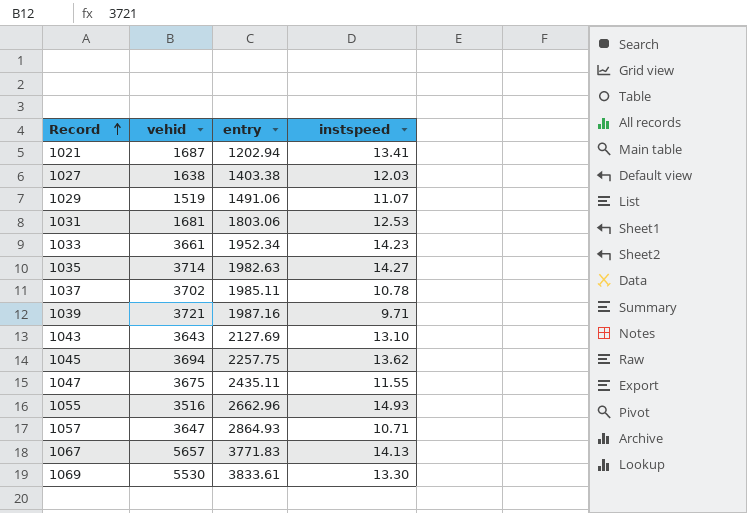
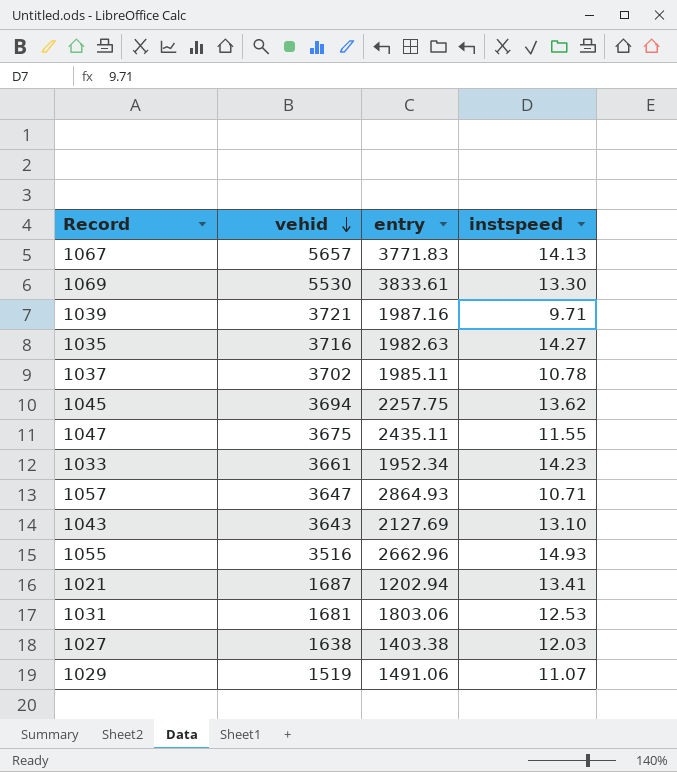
row order: Record ascending -> vehid descending
1035 | vehid: 3714 -> 3716

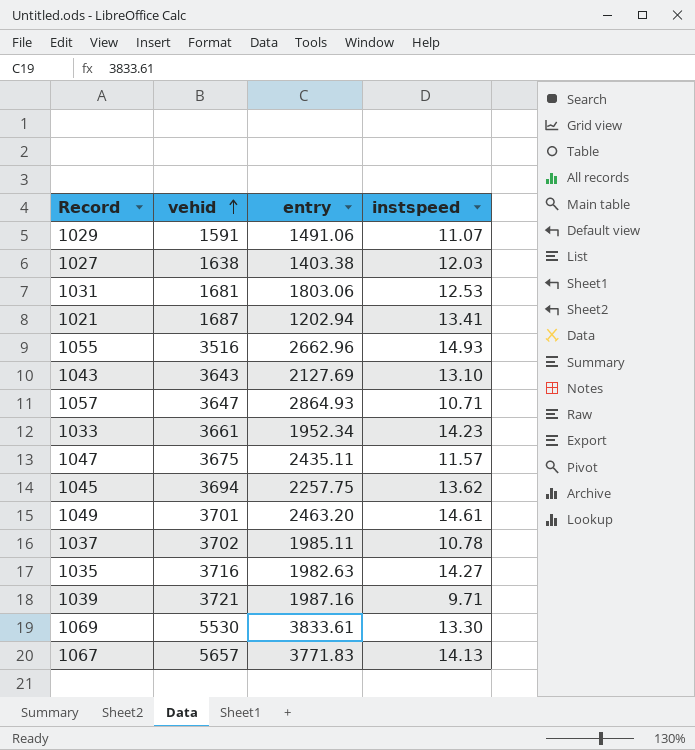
row order: vehid descending -> vehid ascending
1029 | vehid: 1519 -> 1591
1047 | instspeed: 11.55 -> 11.57
row 1049: none -> 3701 | 2463.20 | 14.61

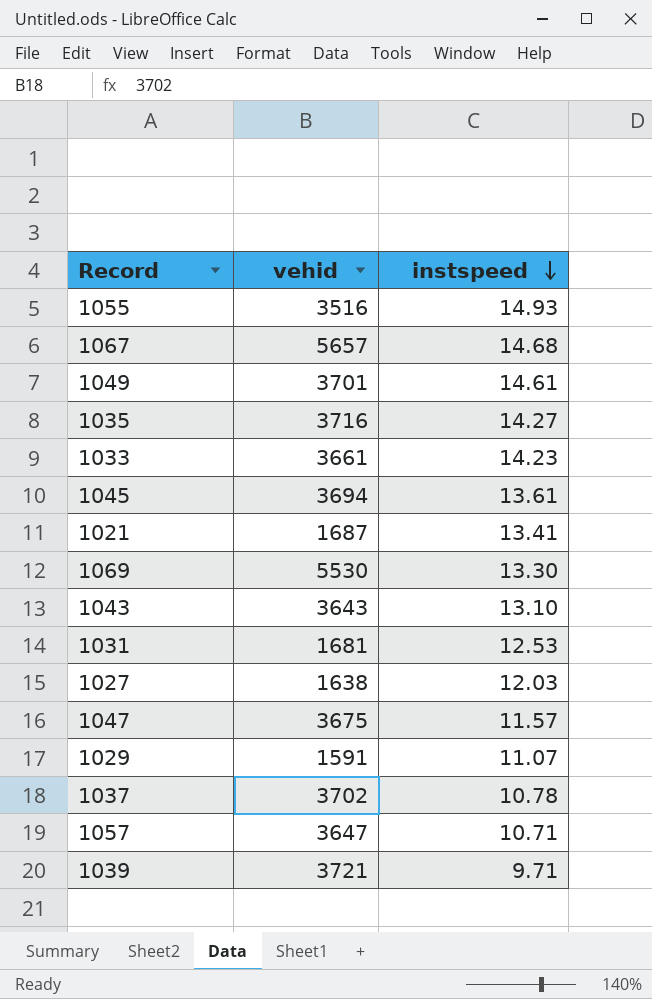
row order: vehid ascending -> instspeed descending
column entry | position: 3 -> none
1067 | instspeed: 14.13 -> 14.68
1045 | instspeed: 13.62 -> 13.61

